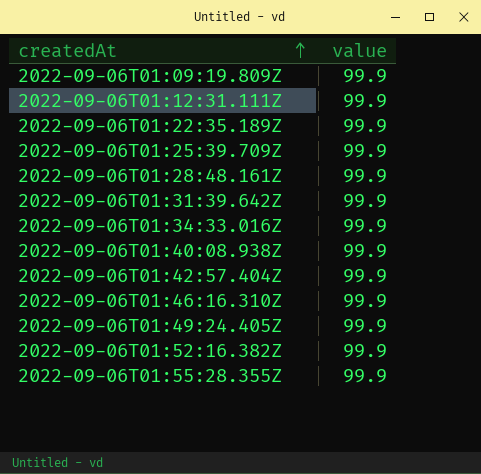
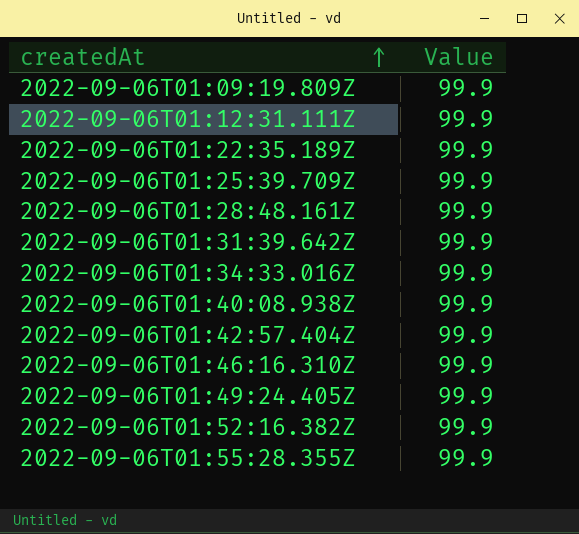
column name: value -> Value

